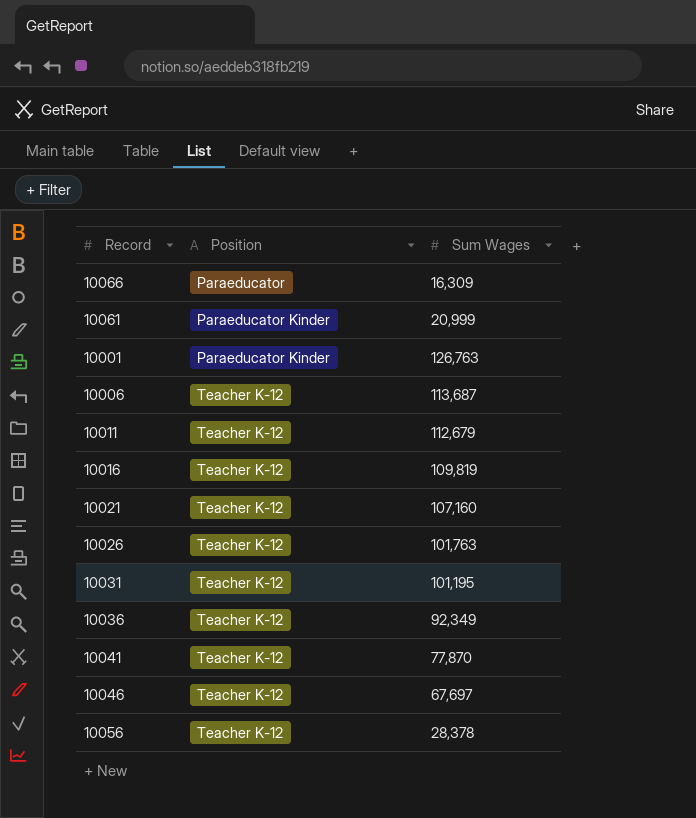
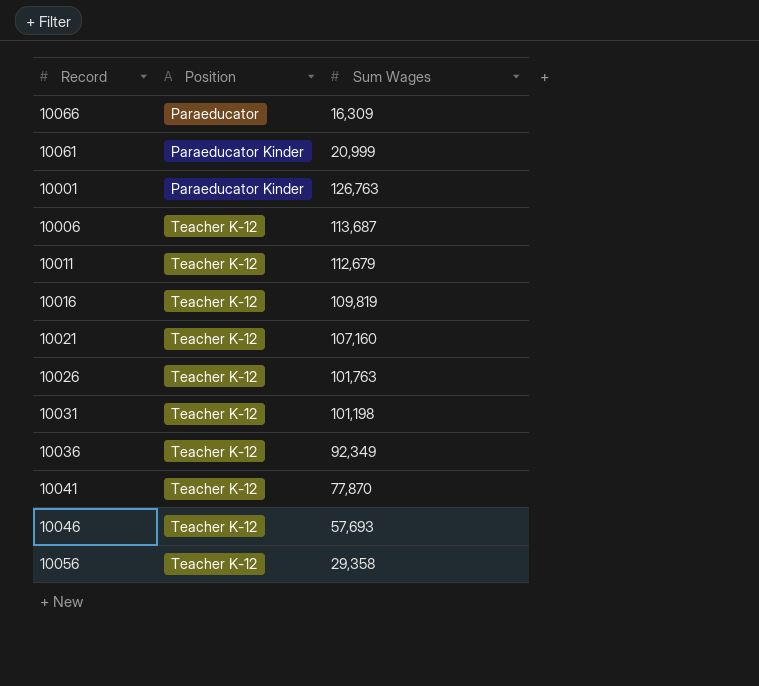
10031 | Sum Wages: 101,195 -> 101,198
10046 | Sum Wages: 67,697 -> 57,693
10056 | Sum Wages: 28,378 -> 29,358

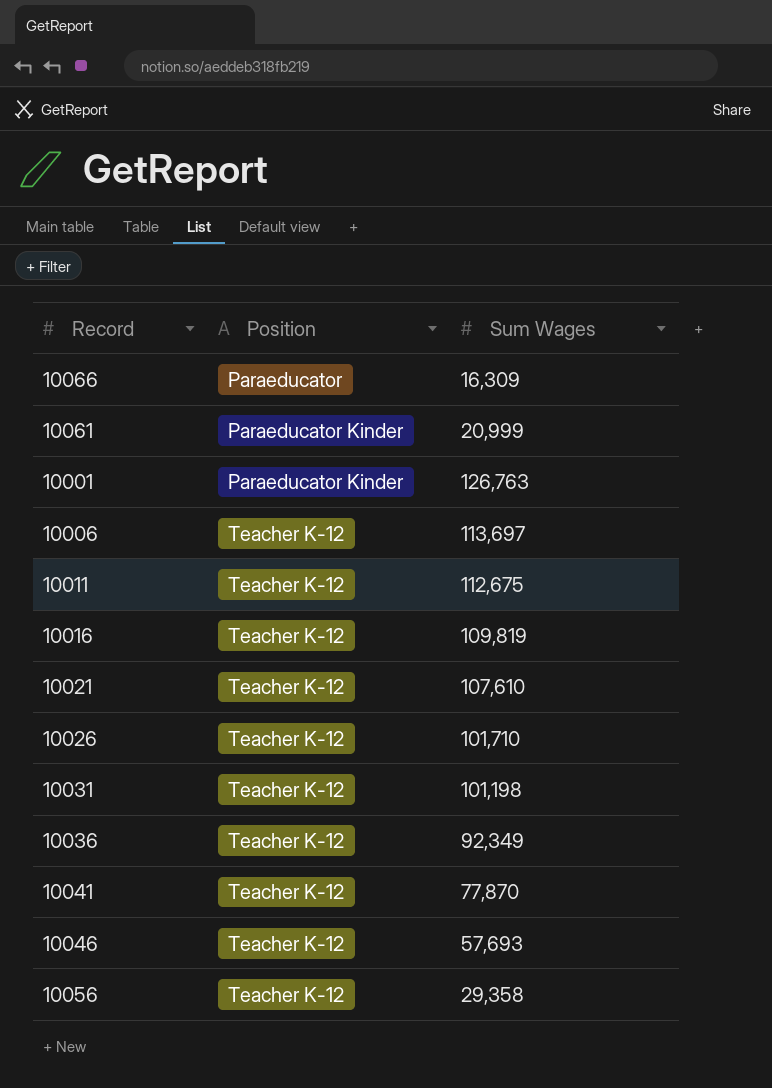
10006 | Sum Wages: 113,687 -> 113,697
10011 | Sum Wages: 112,679 -> 112,675
10021 | Sum Wages: 107,160 -> 107,610
10026 | Sum Wages: 101,763 -> 101,710

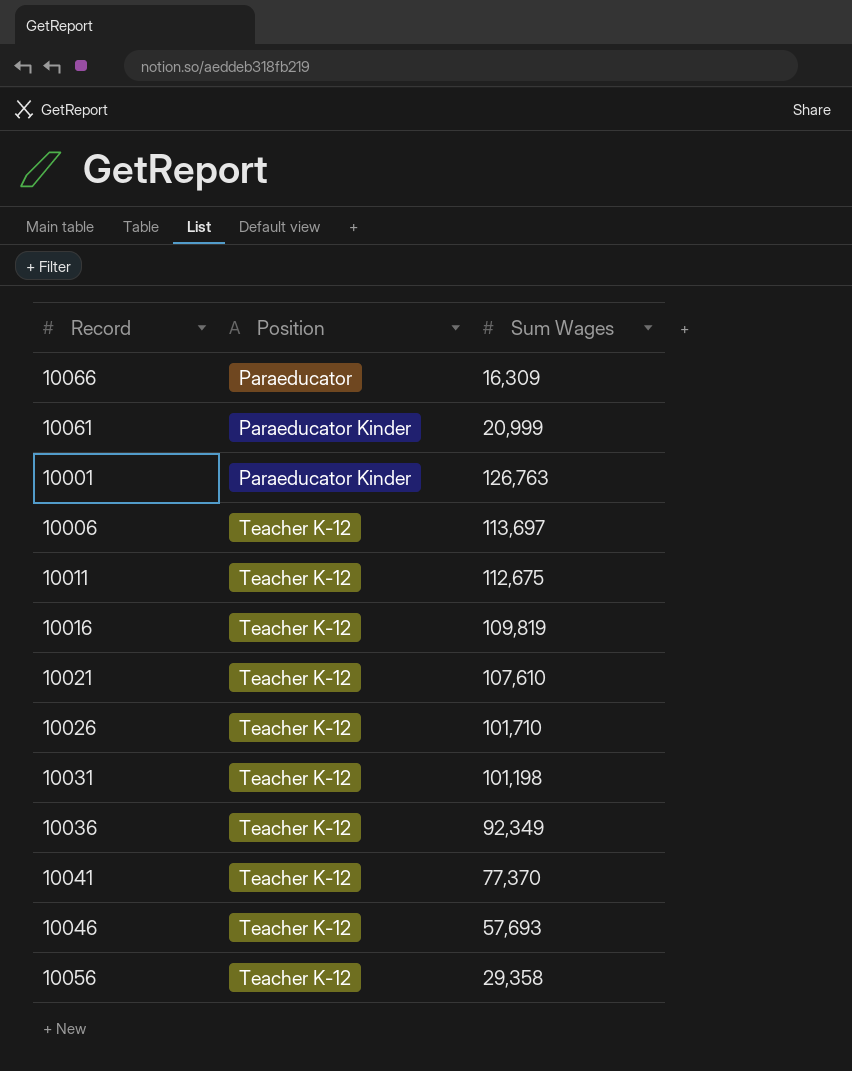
10041 | Sum Wages: 77,870 -> 77,370

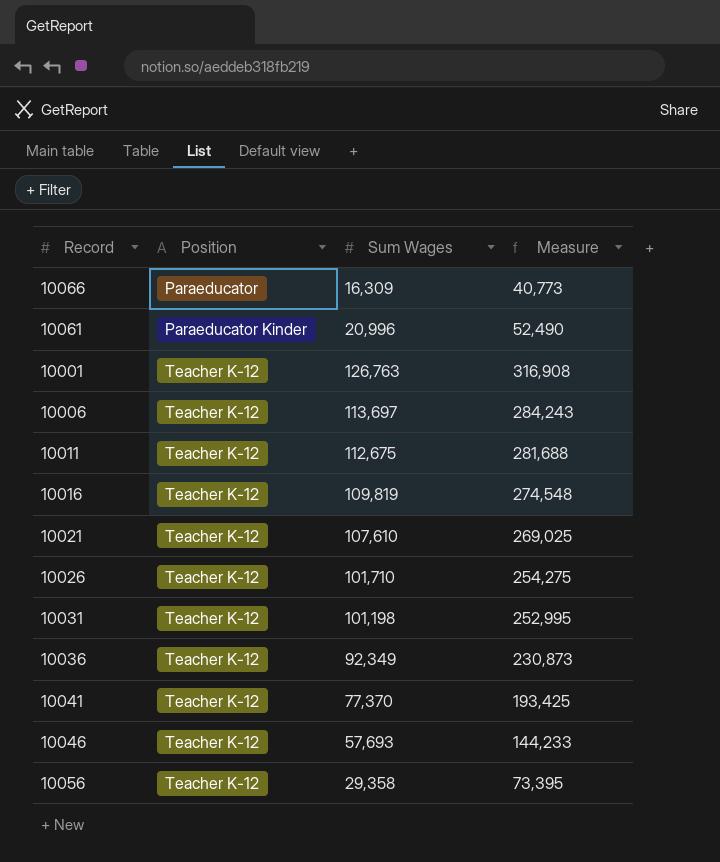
column Measure | formula: none -> [Sum Wages] * 2.5
10061 | Sum Wages: 20,999 -> 20,996
10001 | Position: Paraeducator Kinder -> Teacher K-12

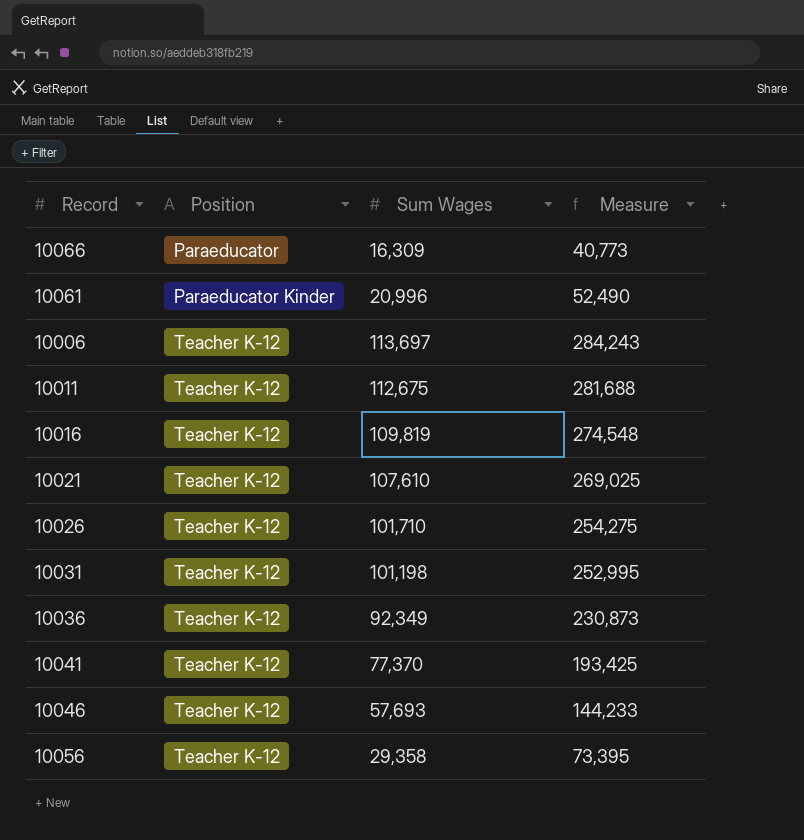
row 10001: Teacher K-12 | 126,763 | 316,908 -> none

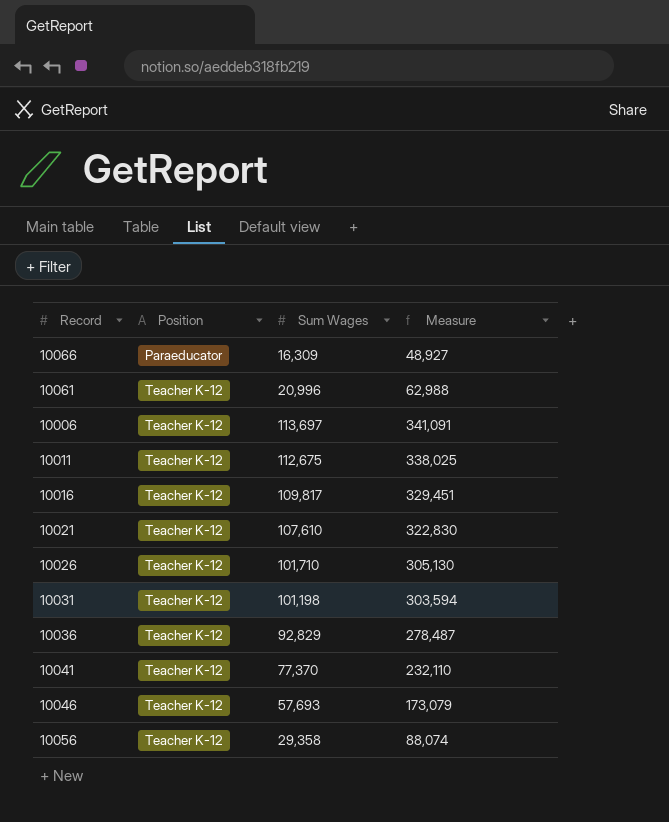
column Measure | formula: [Sum Wages] * 2.5 -> [Sum Wages] * 3
10061 | Position: Paraeducator Kinder -> Teacher K-12
10016 | Sum Wages: 109,819 -> 109,817
10036 | Sum Wages: 92,349 -> 92,829

